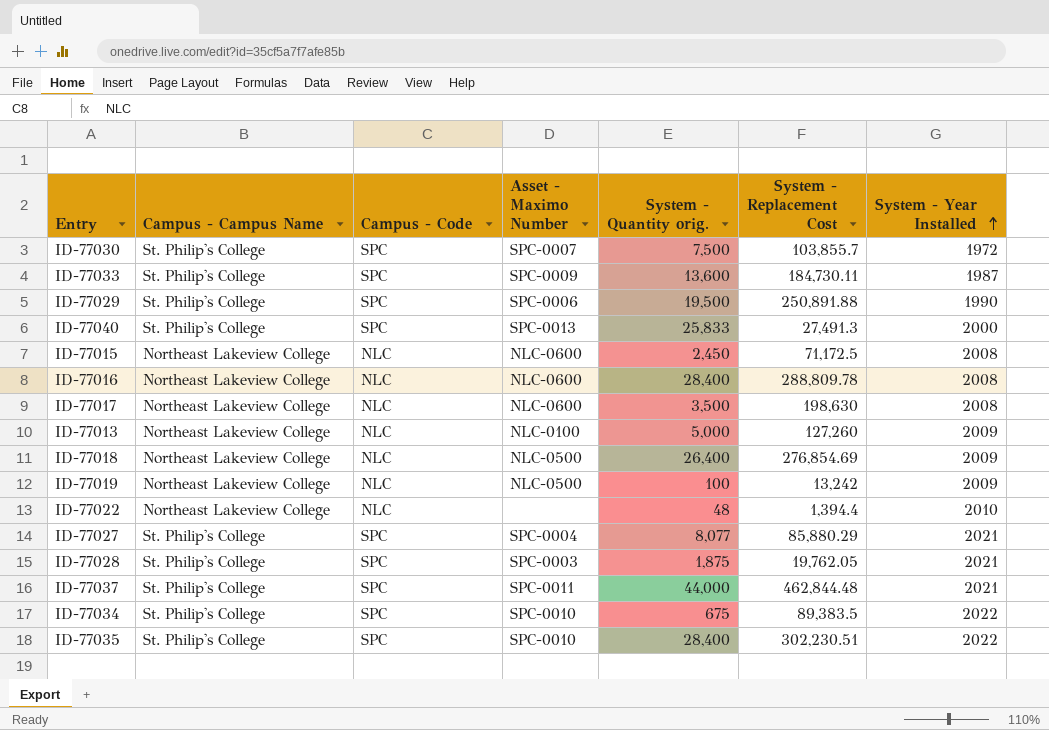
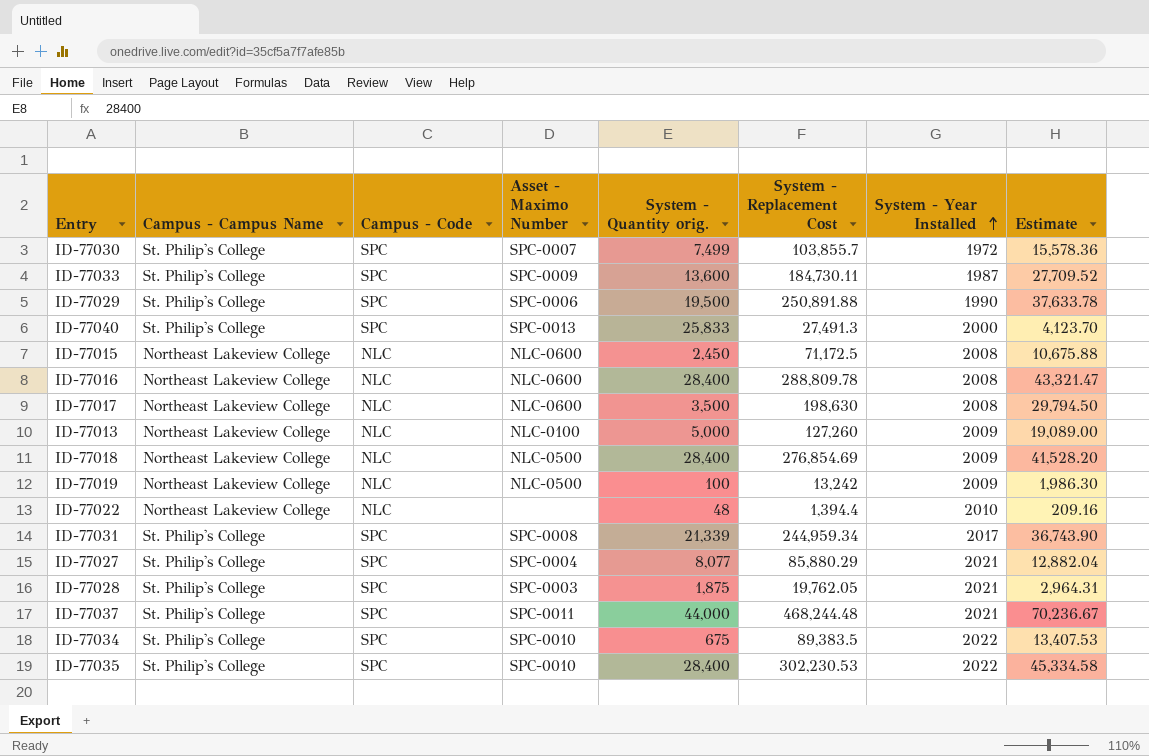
column Estimate | formula: none -> [System - Replacement Cost] * 0.15
ID-77030 | System - Quantity orig.: 7,500 -> 7,499
ID-77018 | System - Quantity orig.: 26,400 -> 28,400
row ID-77031: none -> St. Philip's College | SPC | SPC-0008 | 21,339 | 244,959.34 | 2017 | 36,743.90
ID-77037 | System - Replacement Cost: 462,844.48 -> 468,244.48
ID-77035 | System - Replacement Cost: 302,230.51 -> 302,230.53

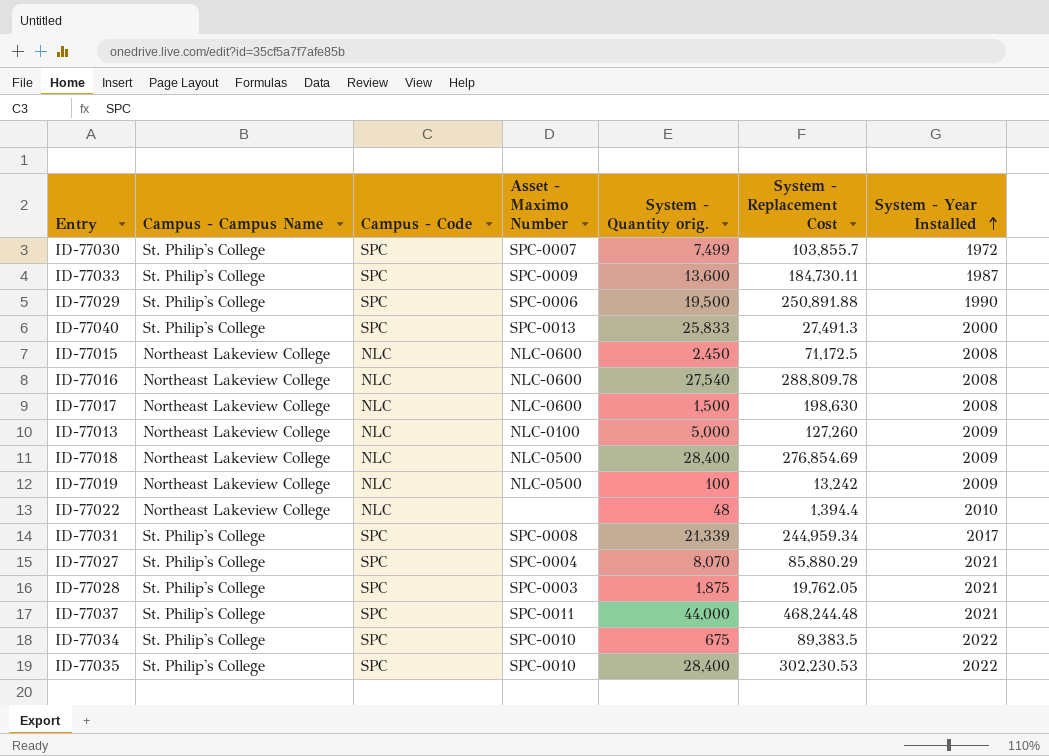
column Estimate | formula: [System - Replacement Cost] * 0.15 -> none
ID-77016 | System - Quantity orig.: 28,400 -> 27,540
ID-77017 | System - Quantity orig.: 3,500 -> 1,500
ID-77027 | System - Quantity orig.: 8,077 -> 8,070

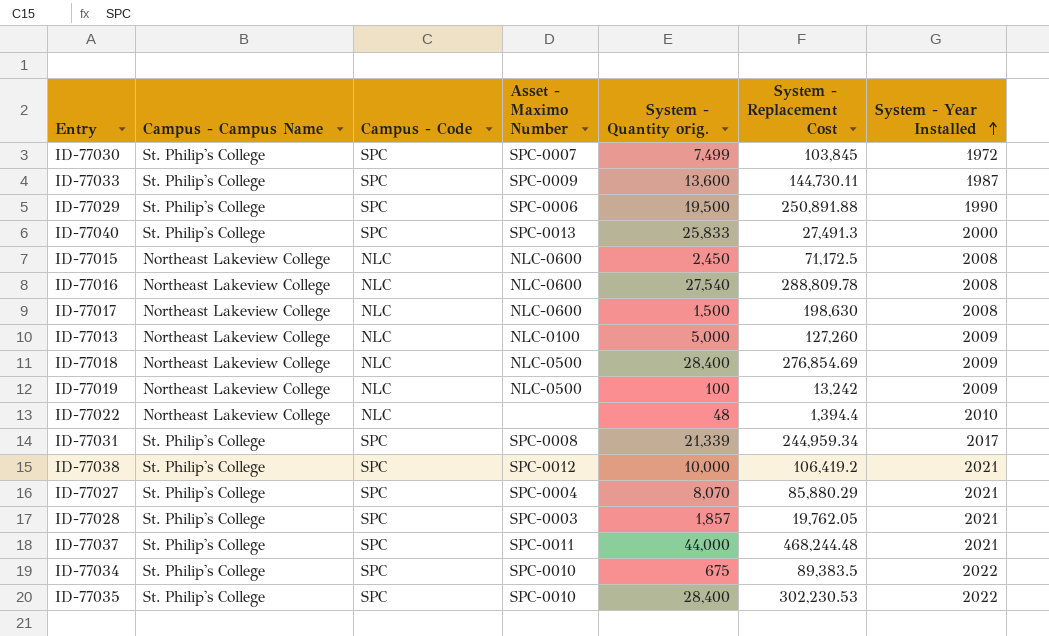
ID-77030 | System - Replacement Cost: 103,855.7 -> 103,845
ID-77033 | System - Replacement Cost: 184,730.11 -> 144,730.11
row ID-77038: none -> St. Philip's College | SPC | SPC-0012 | 10,000 | 106,419.2 | 2021
ID-77028 | System - Quantity orig.: 1,875 -> 1,857

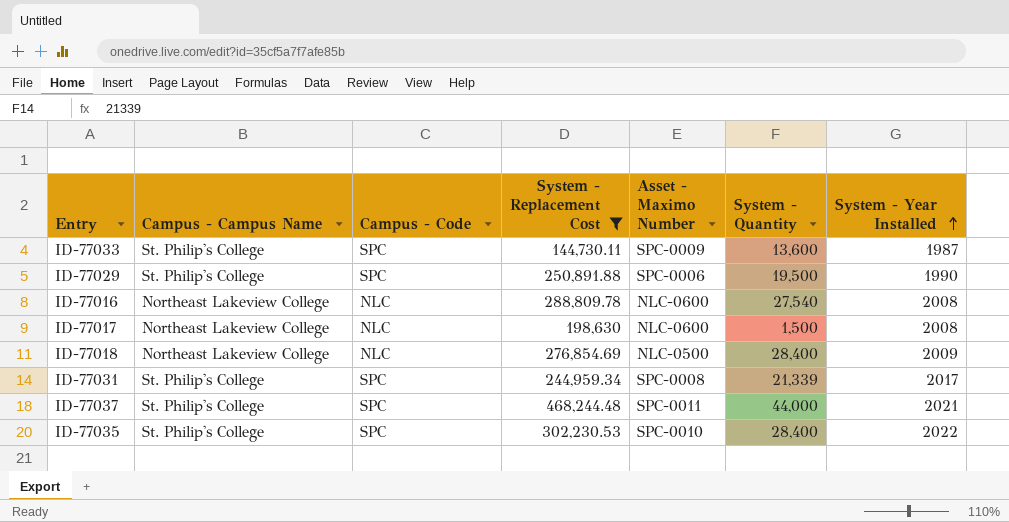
filter: none -> System - Replacement Cost >= 144,730.11
column System - Replacement Cost | position: 6 -> 4
column name: System - Quantity orig. -> System - Quantity

